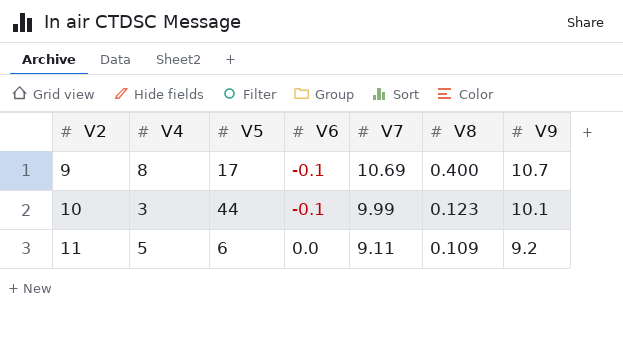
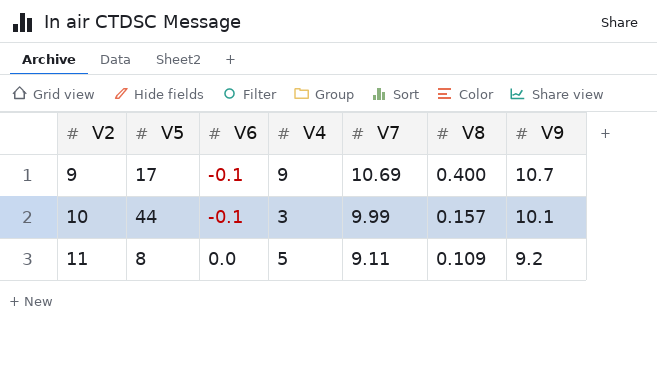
column V4 | position: 2 -> 4
9 | V4: 8 -> 9
10 | V8: 0.123 -> 0.157
11 | V5: 6 -> 8

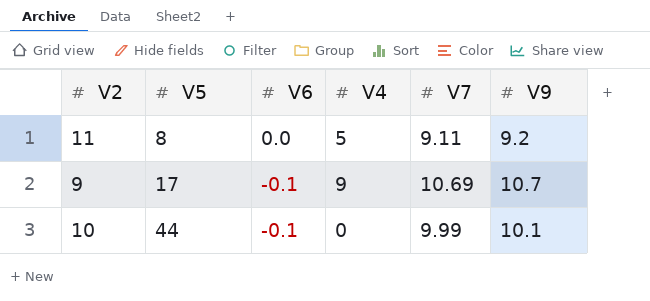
row order: V2 ascending -> V5 ascending
column V8 | position: 6 -> none
10 | V4: 3 -> 0

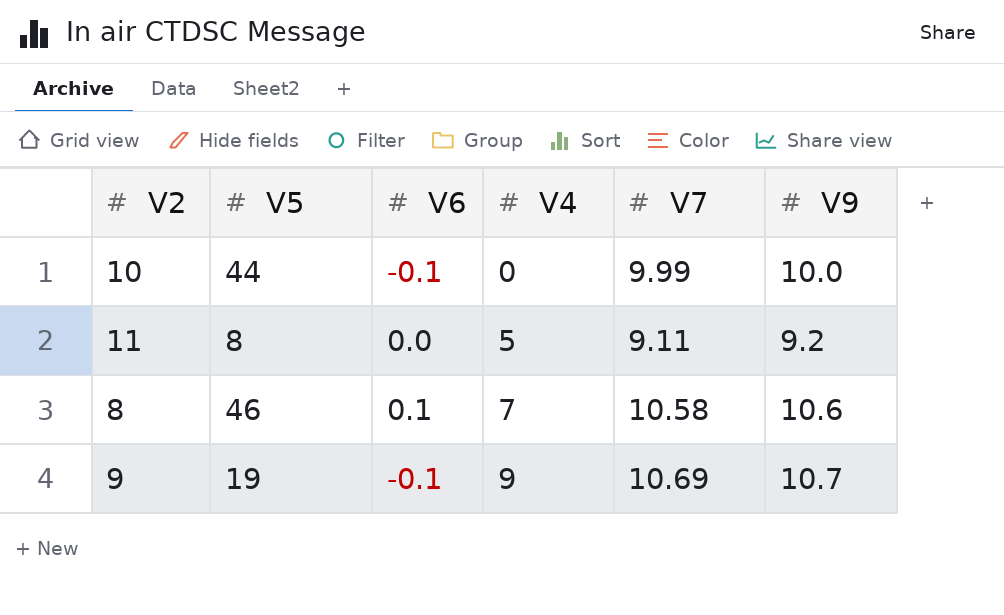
row order: V5 ascending -> V4 ascending
10 | V9: 10.1 -> 10.0
row 8: none -> 46 | 0.1 | 7 | 10.58 | 10.6
9 | V5: 17 -> 19

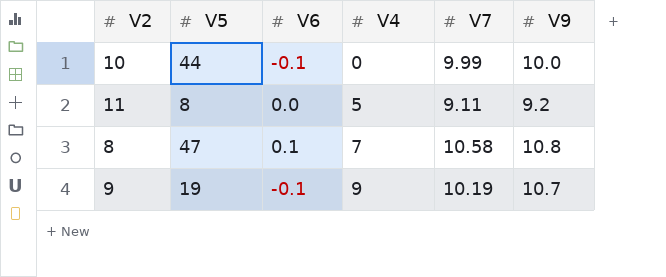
8 | V5: 46 -> 47
8 | V9: 10.6 -> 10.8
9 | V7: 10.69 -> 10.19

